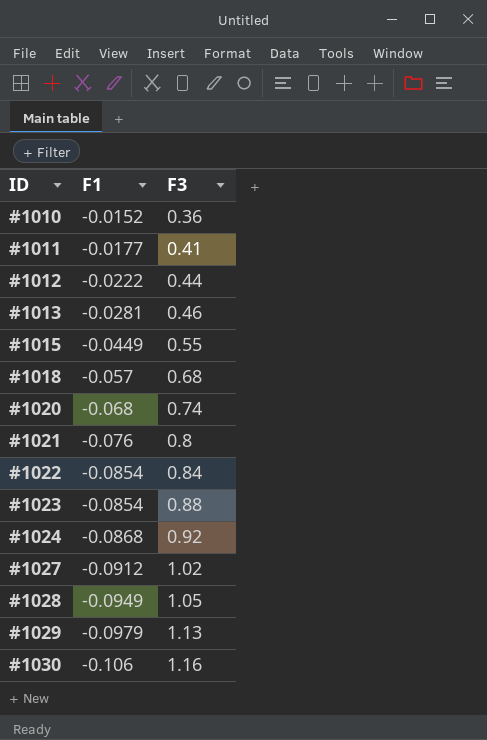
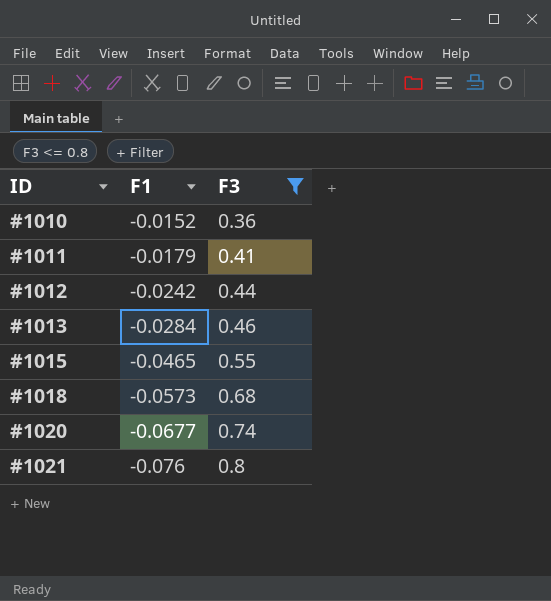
filter: none -> F3 <= 0.8
#1011 | F1: -0.0177 -> -0.0179
#1012 | F1: -0.0222 -> -0.0242
#1013 | F1: -0.0281 -> -0.0284
#1015 | F1: -0.0449 -> -0.0465
#1018 | F1: -0.057 -> -0.0573
#1020 | F1: -0.068 -> -0.0677

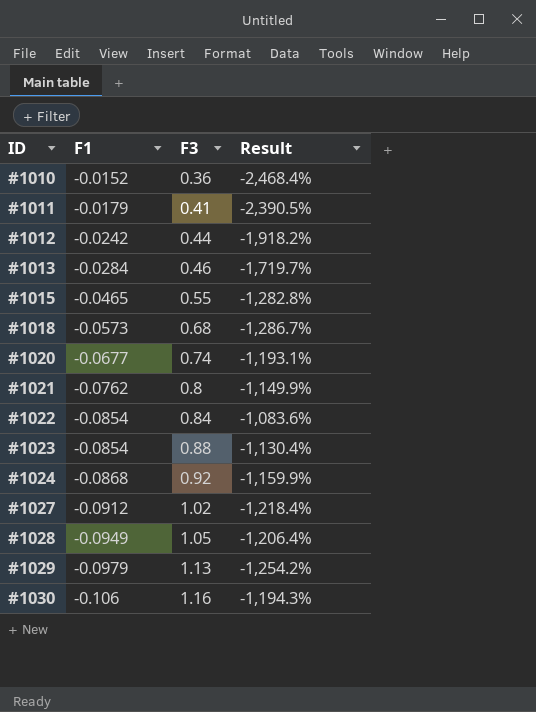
filter: F3 <= 0.8 -> none
column Result | formula: none -> ([F3] - [F1]) / [F1]
#1021 | F1: -0.076 -> -0.0762

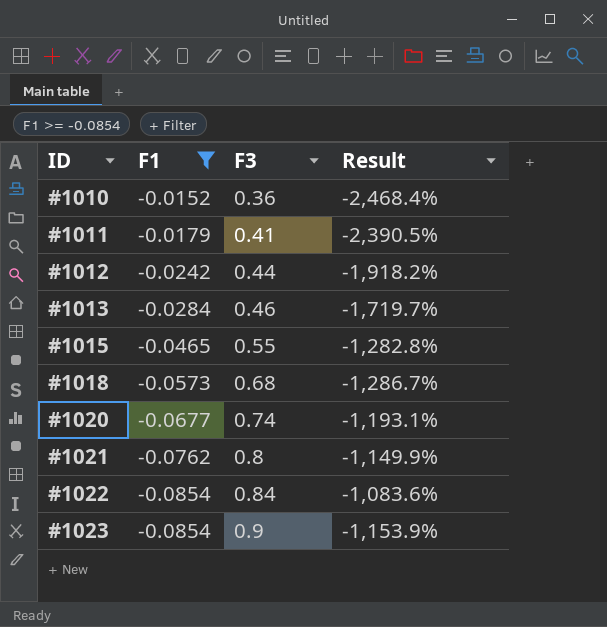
filter: none -> F1 >= -0.0854
#1023 | F3: 0.88 -> 0.9
#1023 | Result: -1,130.4% -> -1,153.9%

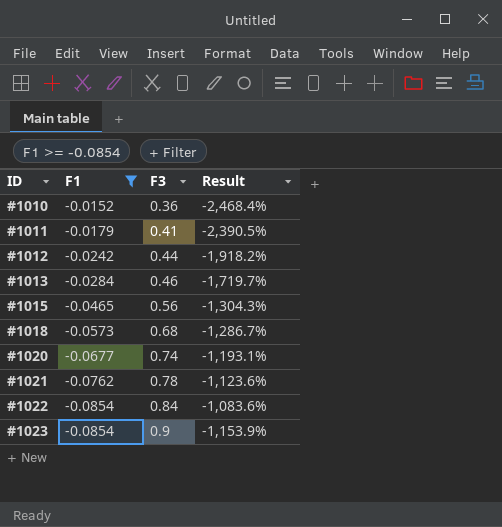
#1015 | F3: 0.55 -> 0.56
#1015 | Result: -1,282.8% -> -1,304.3%
#1021 | F3: 0.8 -> 0.78
#1021 | Result: -1,149.9% -> -1,123.6%

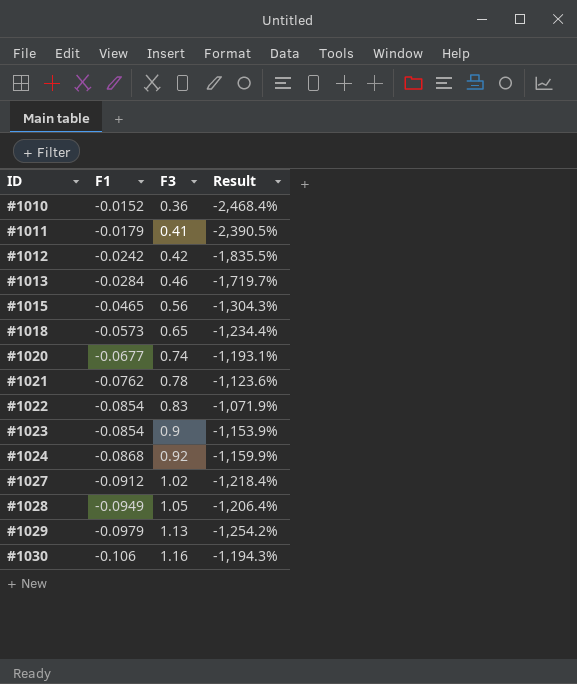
filter: F1 >= -0.0854 -> none
#1012 | F3: 0.44 -> 0.42
#1012 | Result: -1,918.2% -> -1,835.5%
#1018 | F3: 0.68 -> 0.65
#1018 | Result: -1,286.7% -> -1,234.4%
#1022 | F3: 0.84 -> 0.83
#1022 | Result: -1,083.6% -> -1,071.9%

